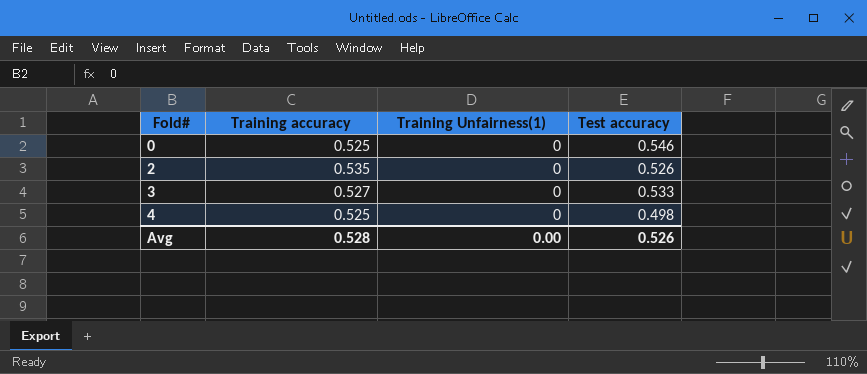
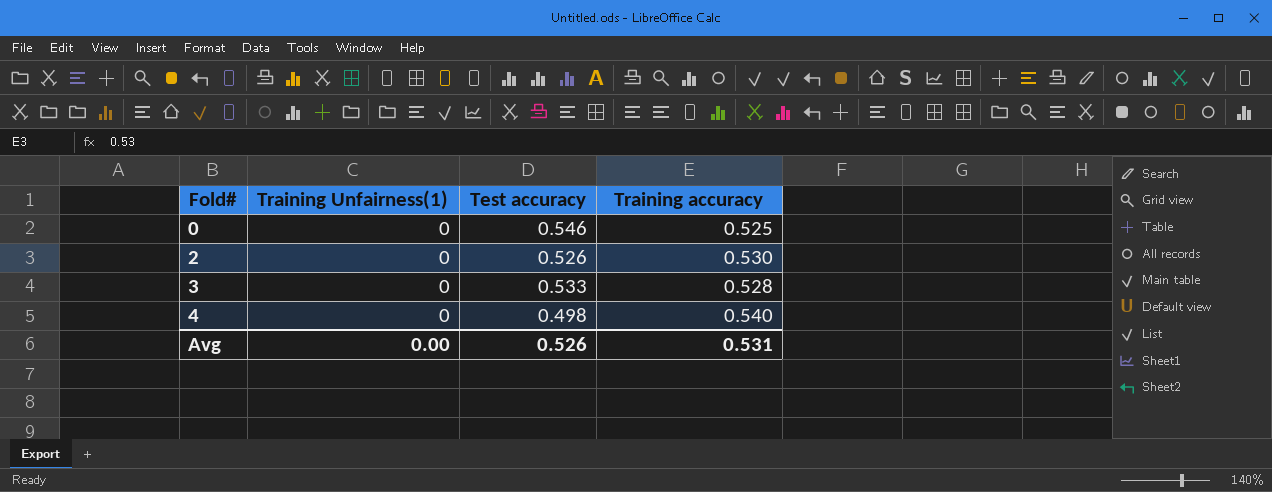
column Training accuracy | position: 2 -> 4
2 | Training accuracy: 0.535 -> 0.530
3 | Training accuracy: 0.527 -> 0.528
4 | Training accuracy: 0.525 -> 0.540
Avg | Training accuracy: 0.528 -> 0.531

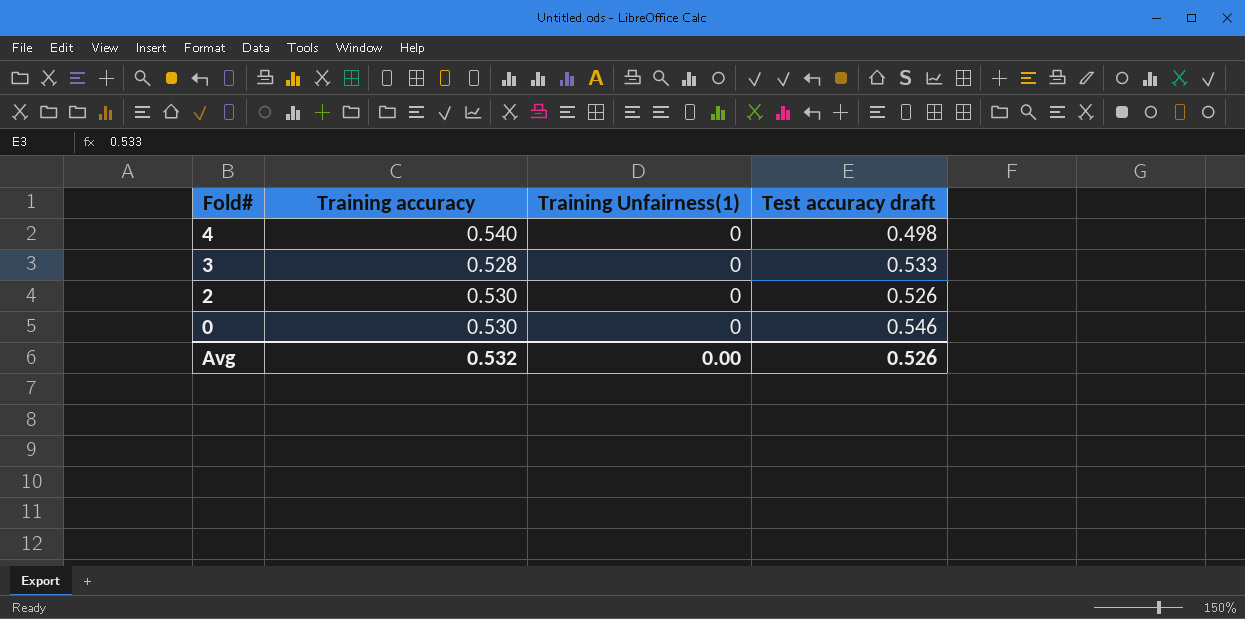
row order: Fold# ascending -> Fold# descending
column Training accuracy | position: 4 -> 2
column name: Test accuracy -> Test accuracy draft
0 | Training accuracy: 0.525 -> 0.530
Avg | Training accuracy: 0.531 -> 0.532

